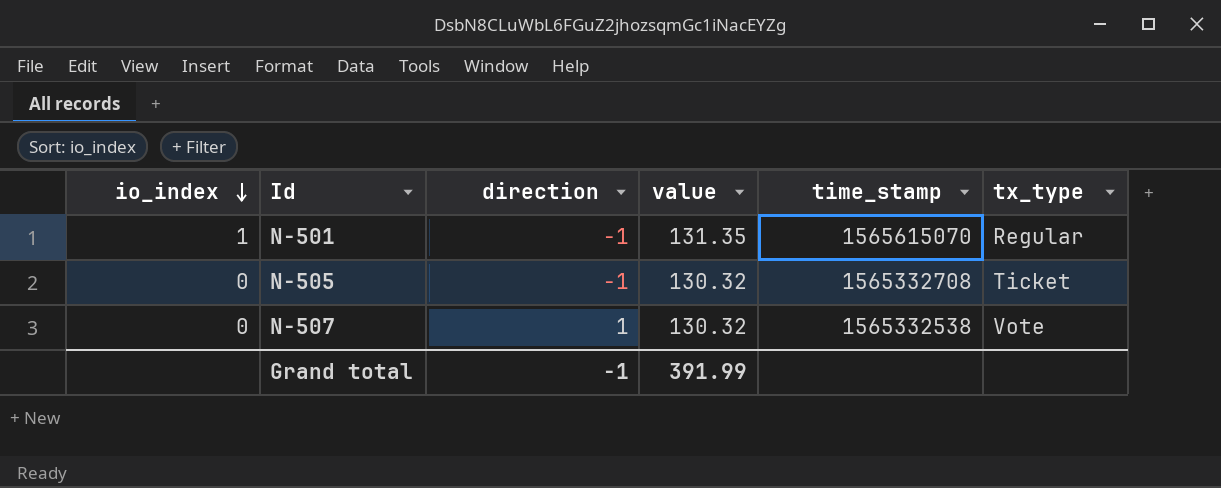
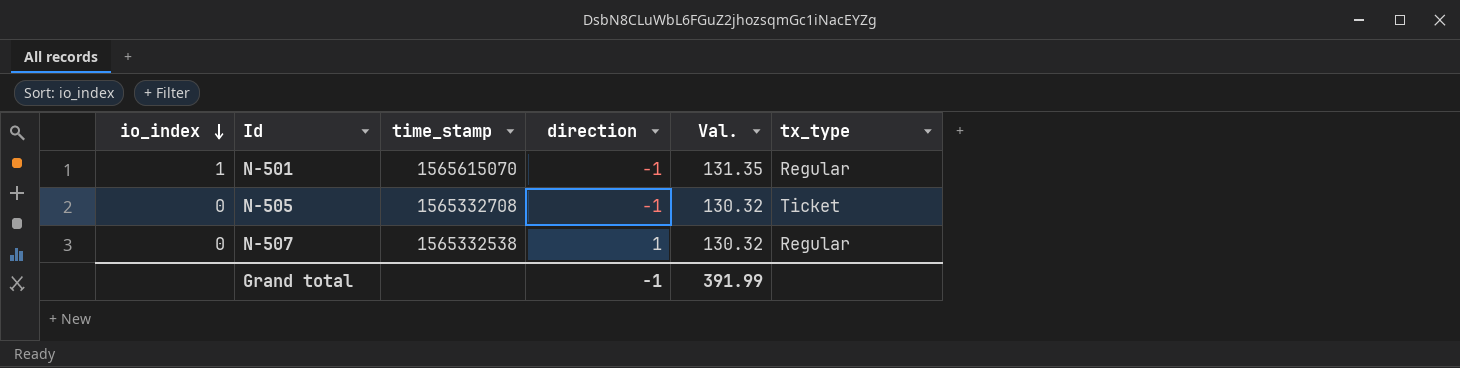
column time_stamp | position: 5 -> 3
column name: value -> Val.
N-507 | tx_type: Vote -> Regular

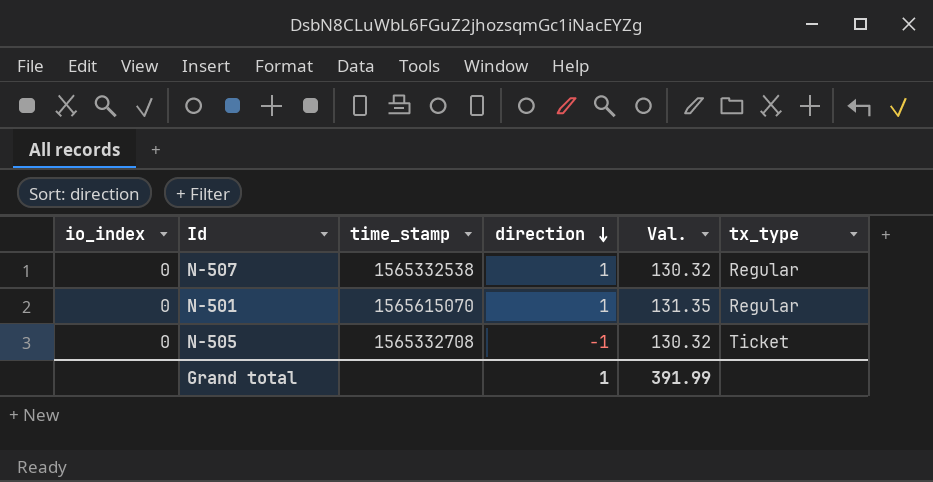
row order: io_index descending -> direction descending
N-501 | io_index: 1 -> 0
N-501 | direction: -1 -> 1
Grand total | direction: -1 -> 1

